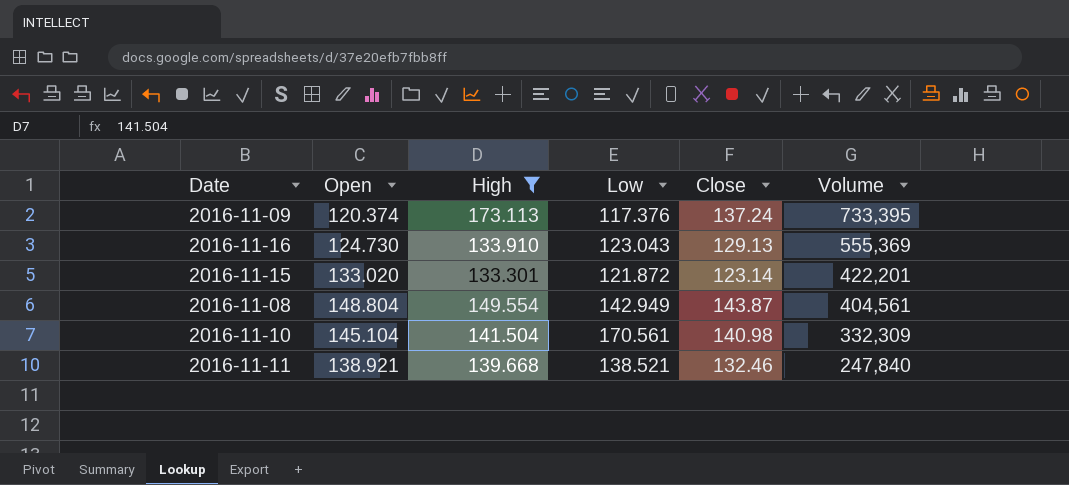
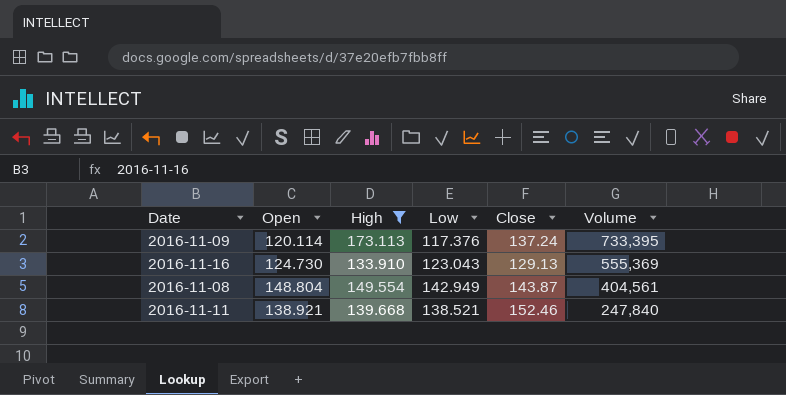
row 2016-11-15: 133.020 | 133.301 | 121.872 | 123.14 | 422,201 -> none
row 2016-11-10: 145.104 | 141.504 | 170.561 | 140.98 | 332,309 -> none
2016-11-09 | Open: 120.374 -> 120.114
2016-11-11 | Close: 132.46 -> 152.46

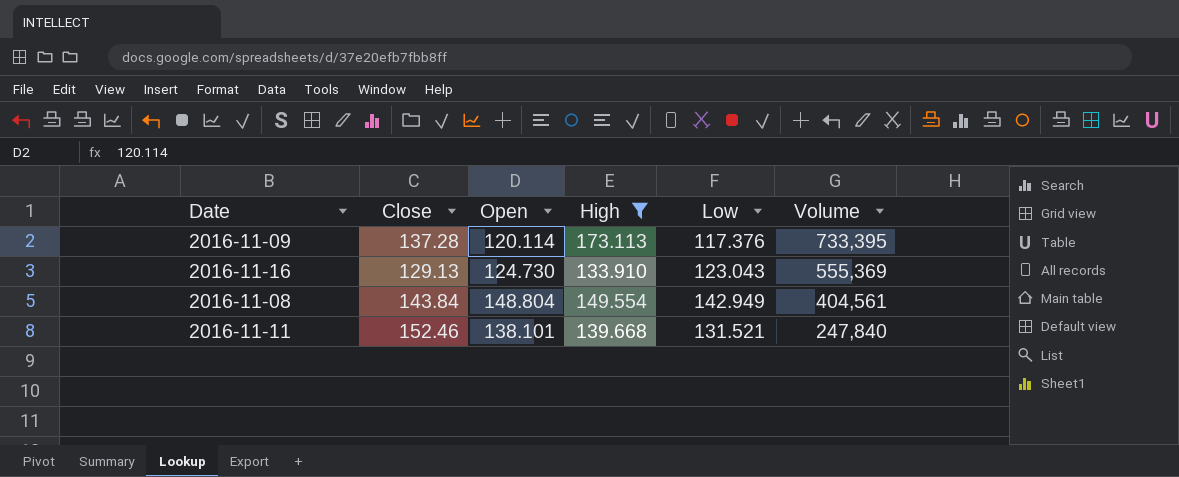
column Close | position: 5 -> 2
2016-11-09 | Close: 137.24 -> 137.28
2016-11-08 | Close: 143.87 -> 143.84
2016-11-11 | Open: 138.921 -> 138.101
2016-11-11 | Low: 138.521 -> 131.521

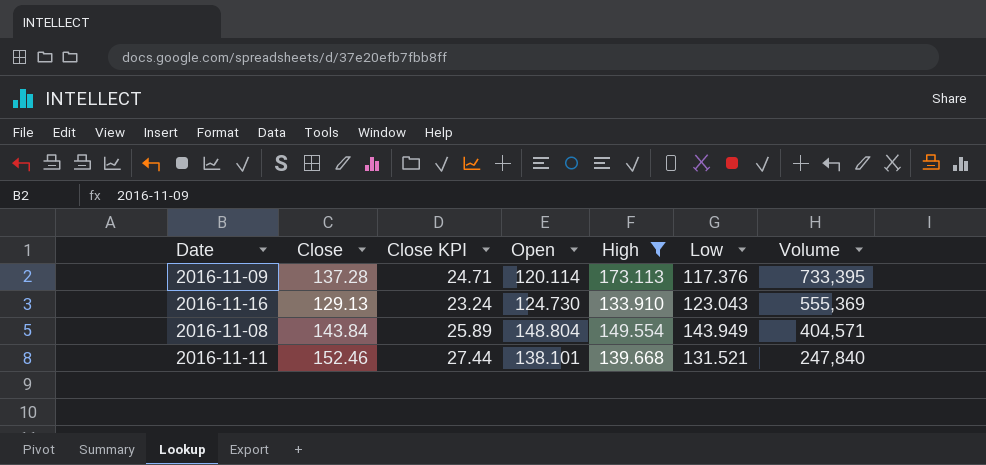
column Close KPI | formula: none -> [Close] * 0.18
2016-11-08 | Low: 142.949 -> 143.949
2016-11-08 | Volume: 404,561 -> 404,571

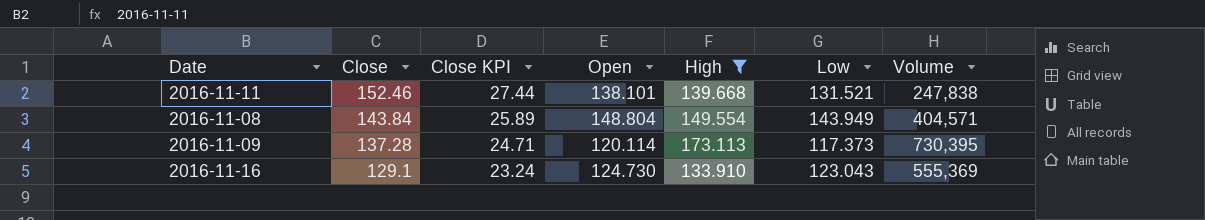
row order: Volume descending -> Close descending
2016-11-11 | Volume: 247,840 -> 247,838
2016-11-09 | Low: 117.376 -> 117.373
2016-11-09 | Volume: 733,395 -> 730,395
2016-11-16 | Close: 129.13 -> 129.1

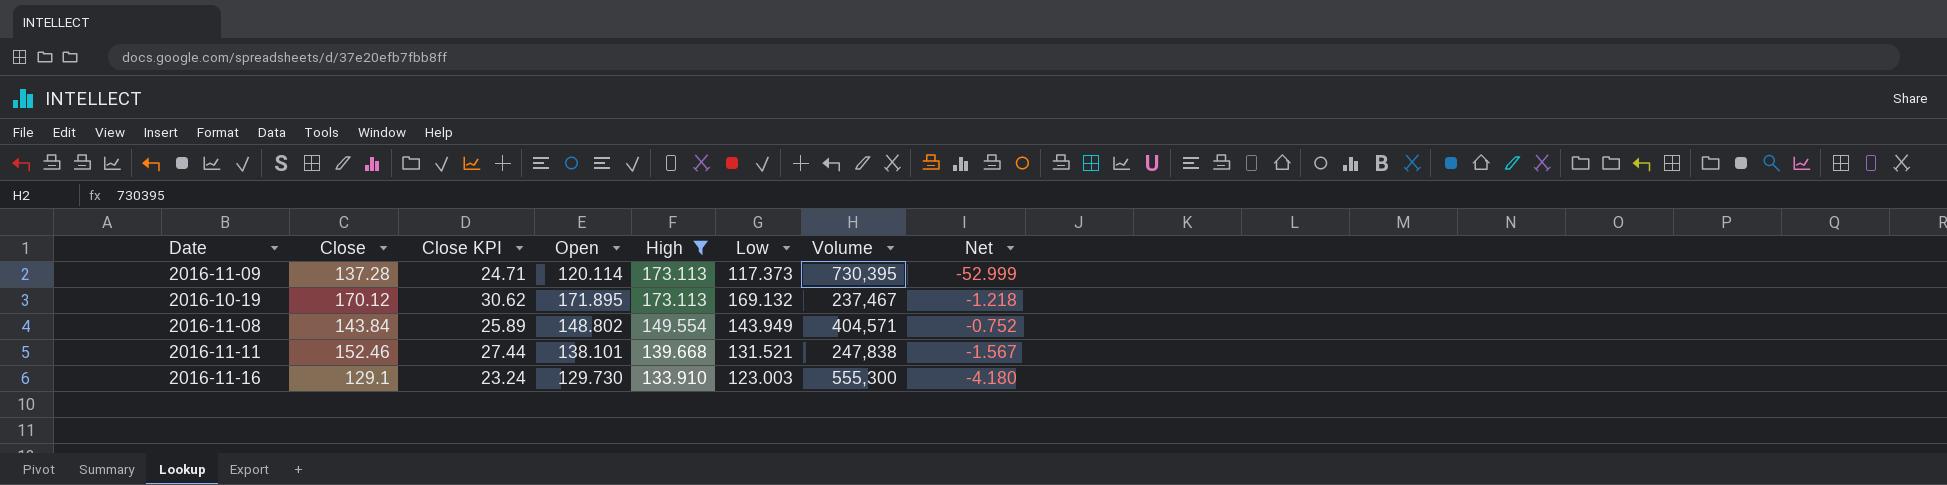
row order: Close descending -> High descending
column Net | formula: none -> [Open] - [High]
row 2016-10-19: none -> 170.12 | 30.62 | 171.895 | 173.113 | 169.132 | 237,467 | -1.218
2016-11-08 | Open: 148.804 -> 148.802
2016-11-16 | Open: 124.730 -> 129.730
2016-11-16 | Low: 123.043 -> 123.003
2016-11-16 | Volume: 555,369 -> 555,300

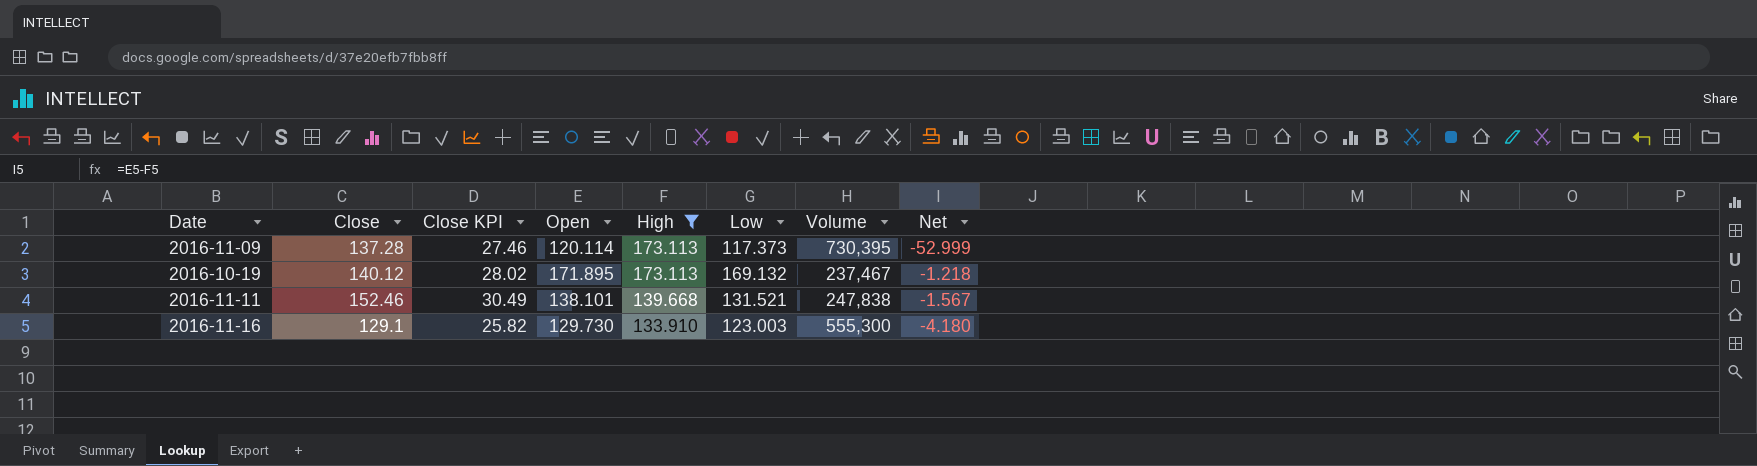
column Close KPI | formula: [Close] * 0.18 -> [Close] * 0.2
row 2016-11-08: 143.84 | 25.89 | 148.802 | 149.554 | 143.949 | 404,571 | -0.752 -> none
2016-10-19 | Close: 170.12 -> 140.12

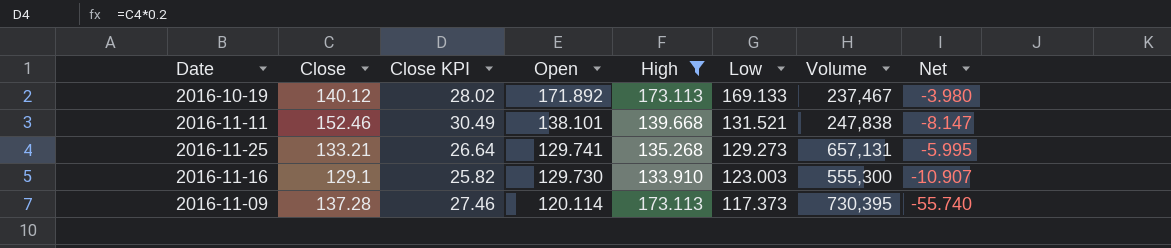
row order: High descending -> Open descending
column Net | formula: [Open] - [High] -> [Low] - [High]
2016-10-19 | Open: 171.895 -> 171.892
2016-10-19 | Low: 169.132 -> 169.133
row 2016-11-25: none -> 133.21 | 26.64 | 129.741 | 135.268 | 129.273 | 657,131 | -5.995

